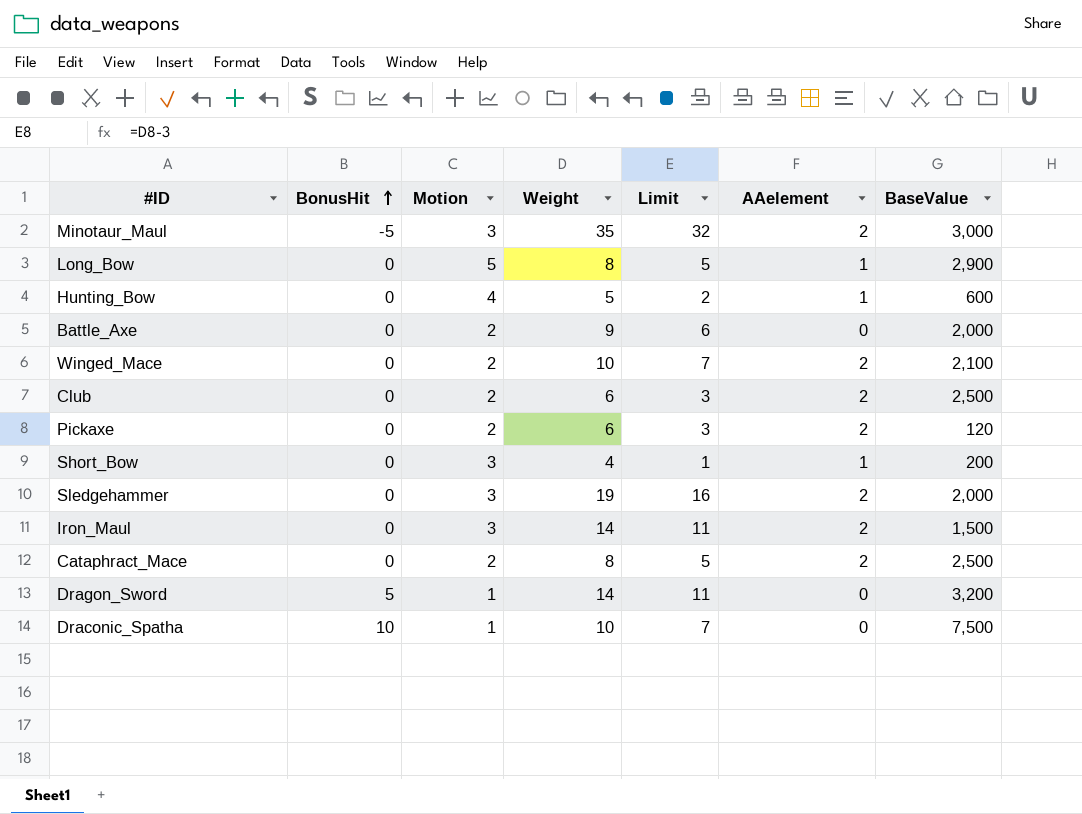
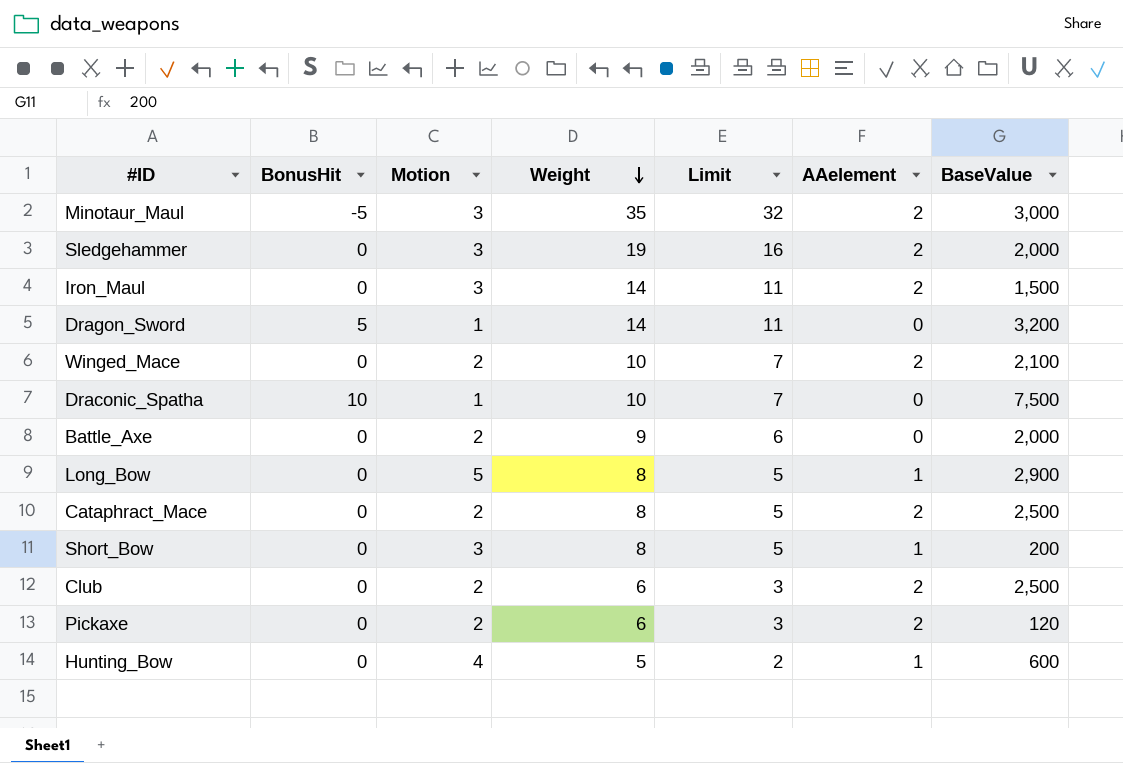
row order: BonusHit ascending -> Weight descending
Short_Bow | Weight: 4 -> 8
Short_Bow | Limit: 1 -> 5

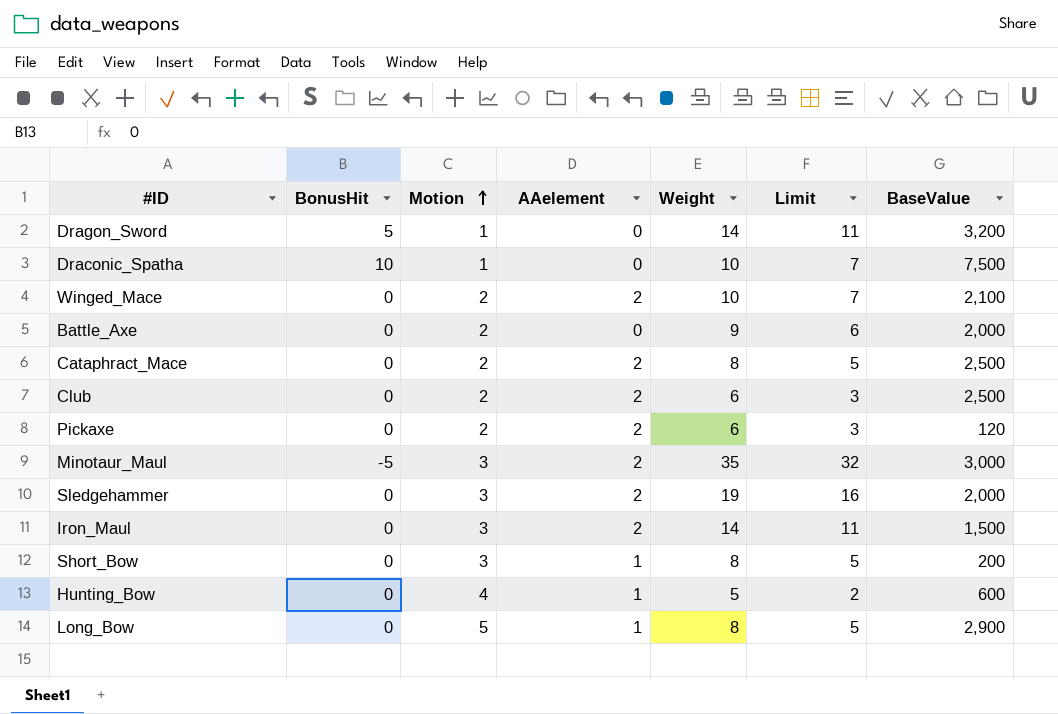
row order: Weight descending -> Motion ascending
column AAelement | position: 6 -> 4

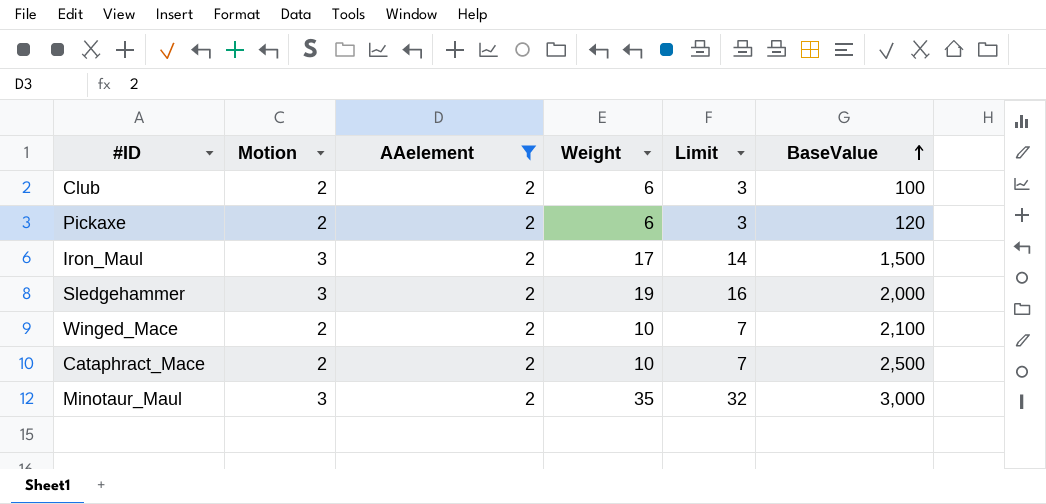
filter: none -> AAelement = 2
row order: Motion ascending -> BaseValue ascending
column BonusHit | position: 2 -> none
Club | BaseValue: 2,500 -> 100
Iron_Maul | Weight: 14 -> 17
Iron_Maul | Limit: 11 -> 14
Cataphract_Mace | Weight: 8 -> 10
Cataphract_Mace | Limit: 5 -> 7

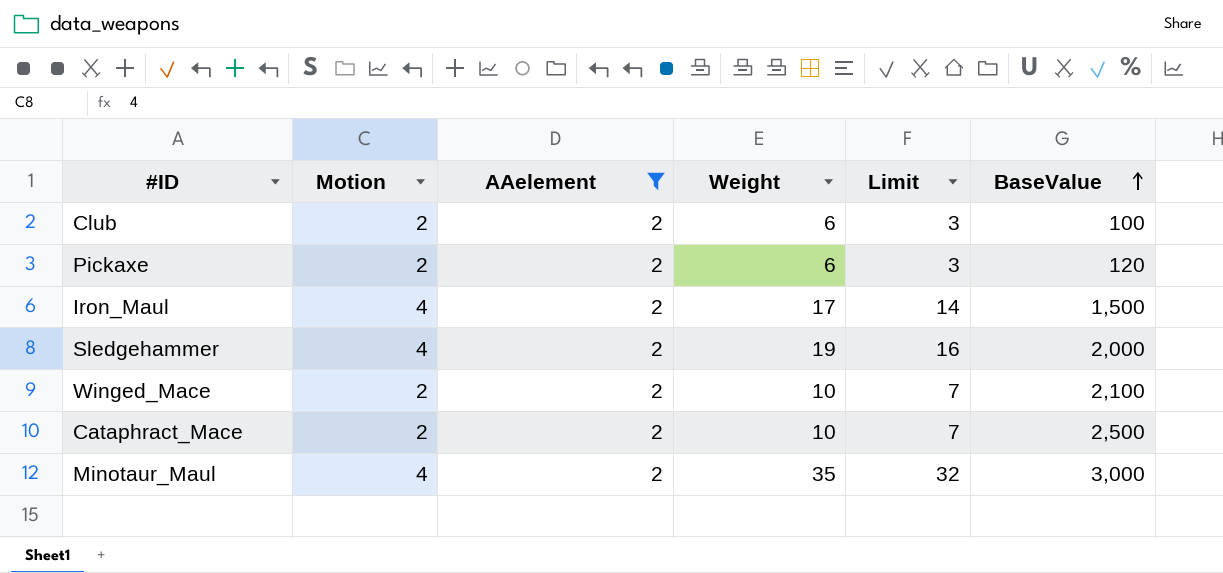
Iron_Maul | Motion: 3 -> 4
Sledgehammer | Motion: 3 -> 4
Minotaur_Maul | Motion: 3 -> 4

